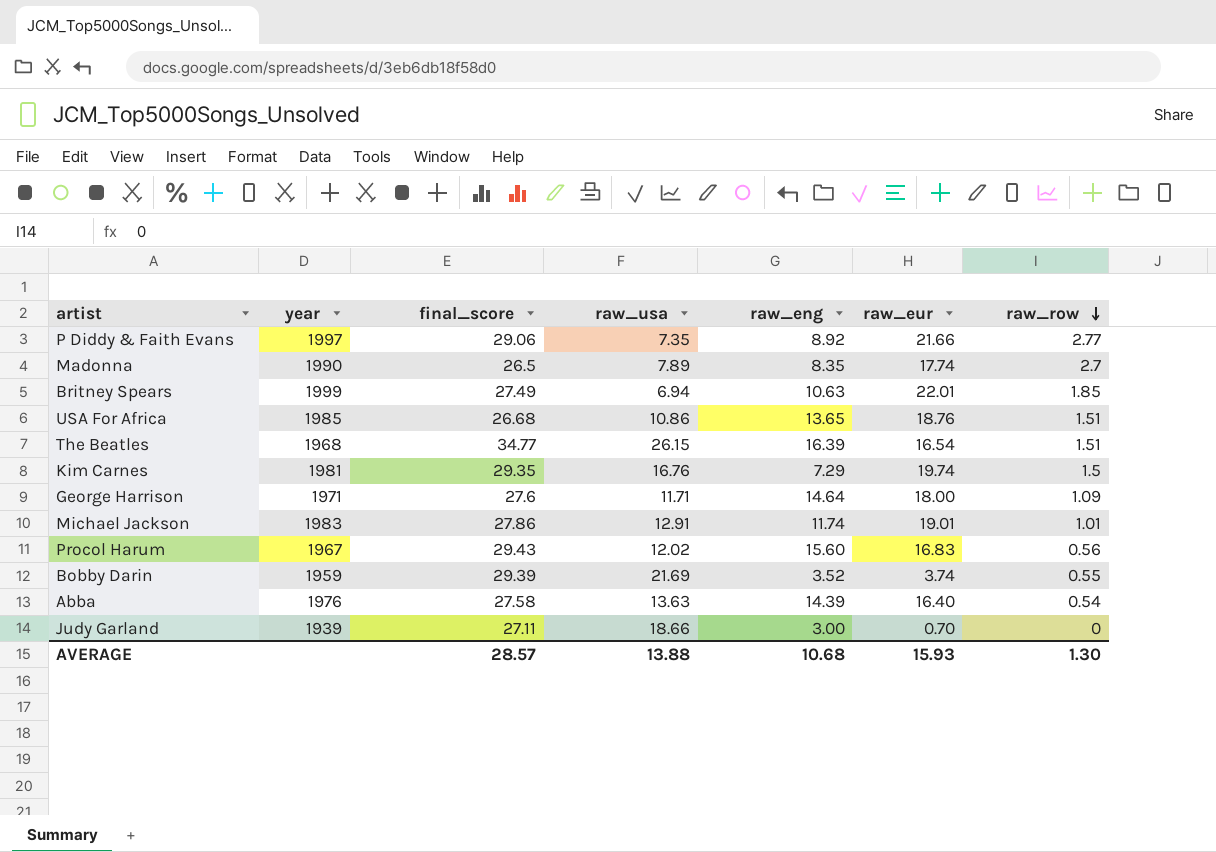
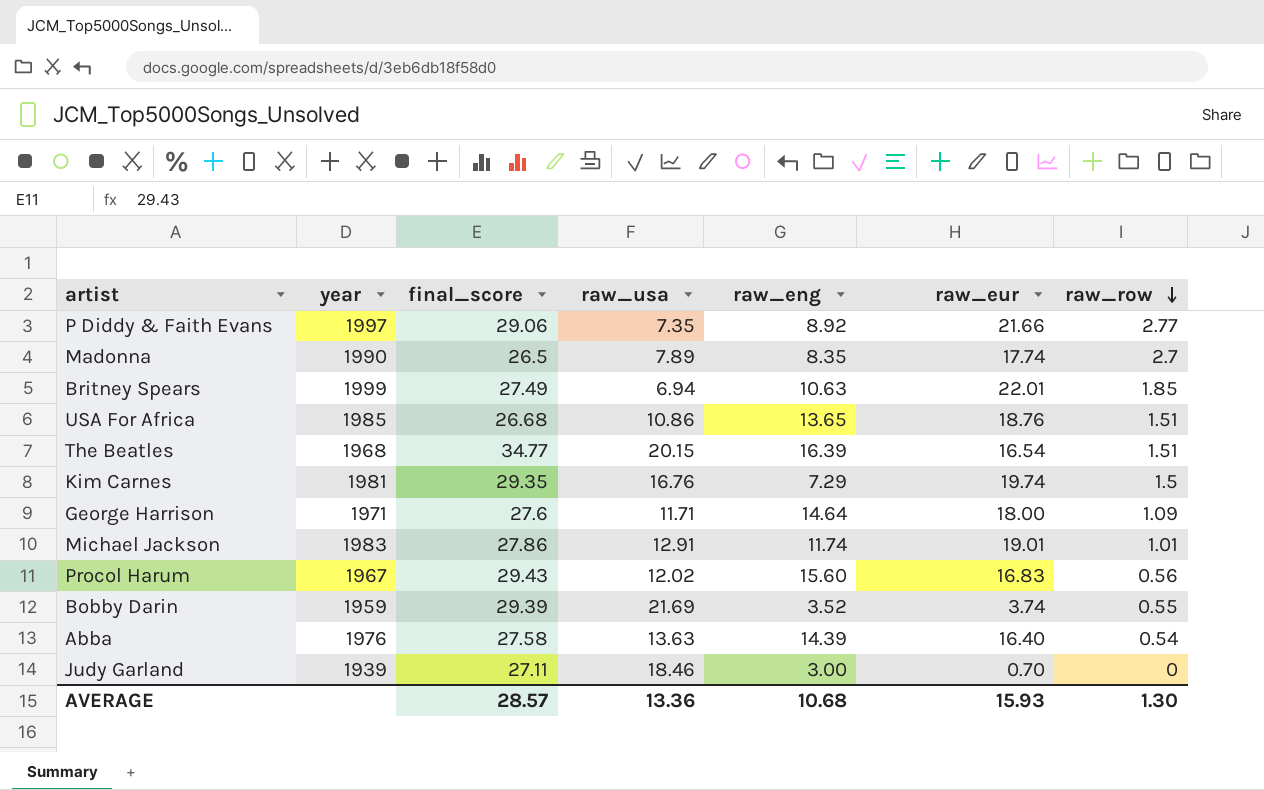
The Beatles | raw_usa: 26.15 -> 20.15
Judy Garland | raw_usa: 18.66 -> 18.46
AVERAGE | raw_usa: 13.88 -> 13.36

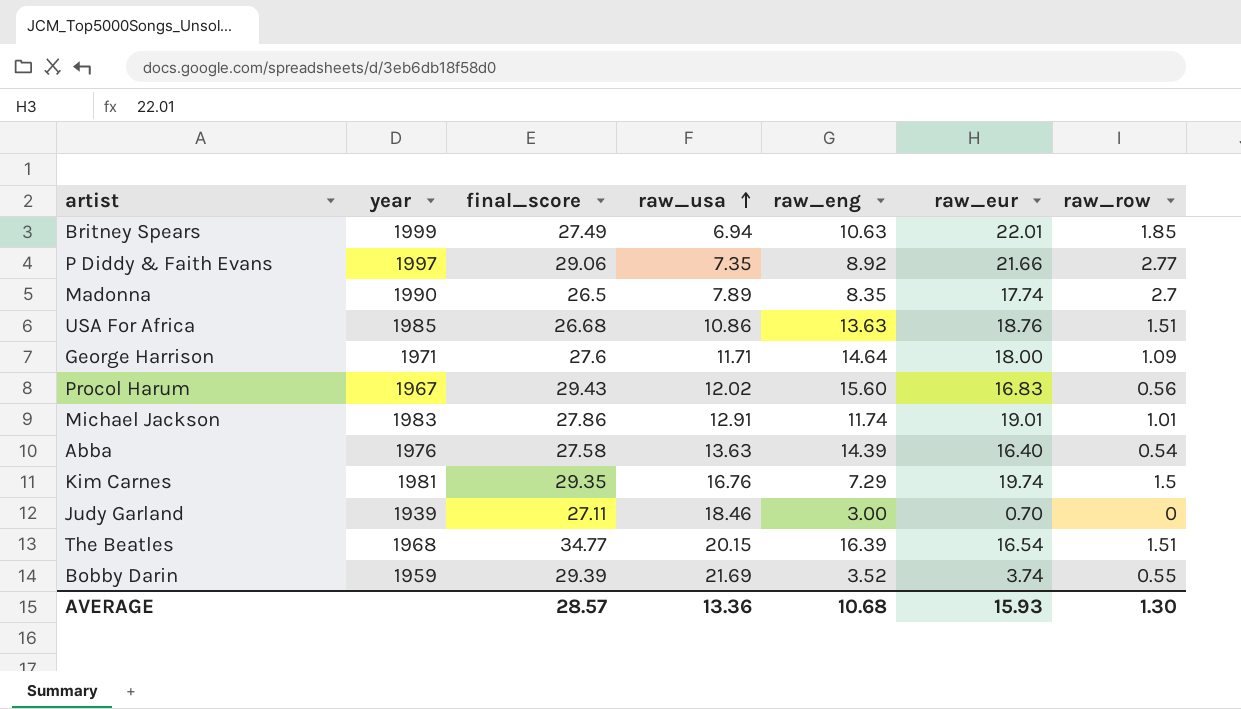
row order: raw_row descending -> raw_usa ascending
USA For Africa | raw_eng: 13.65 -> 13.63

